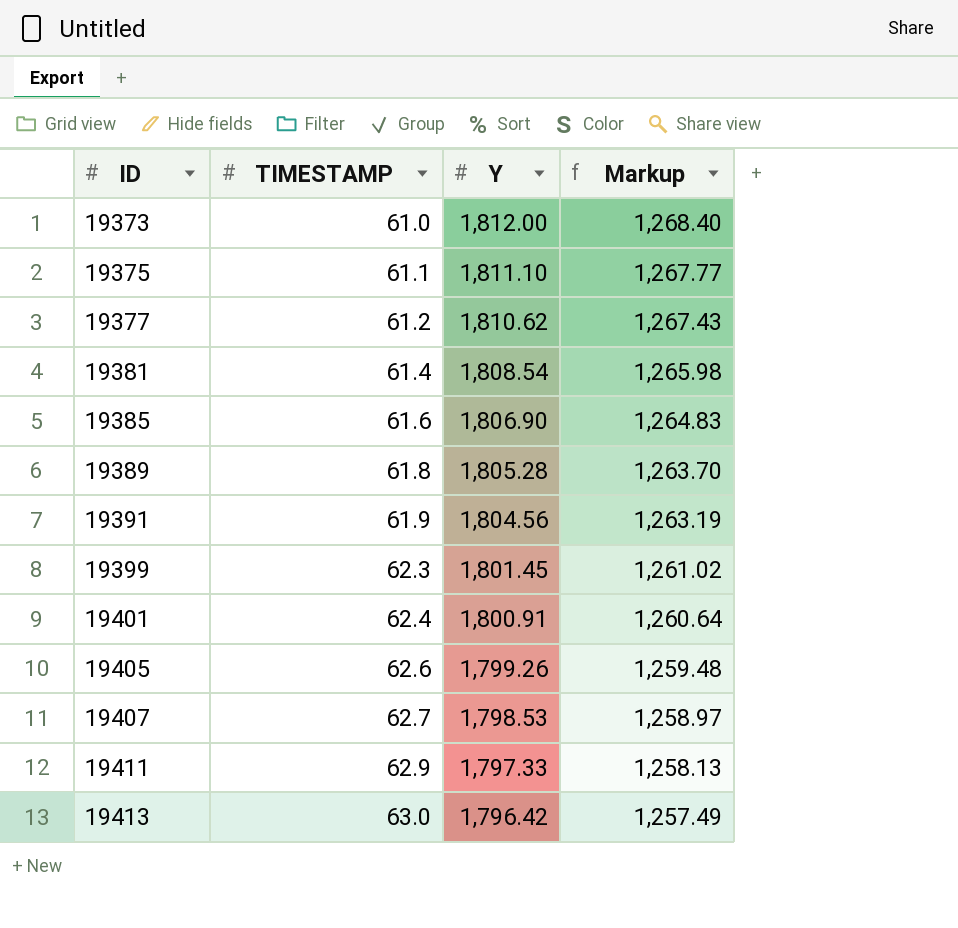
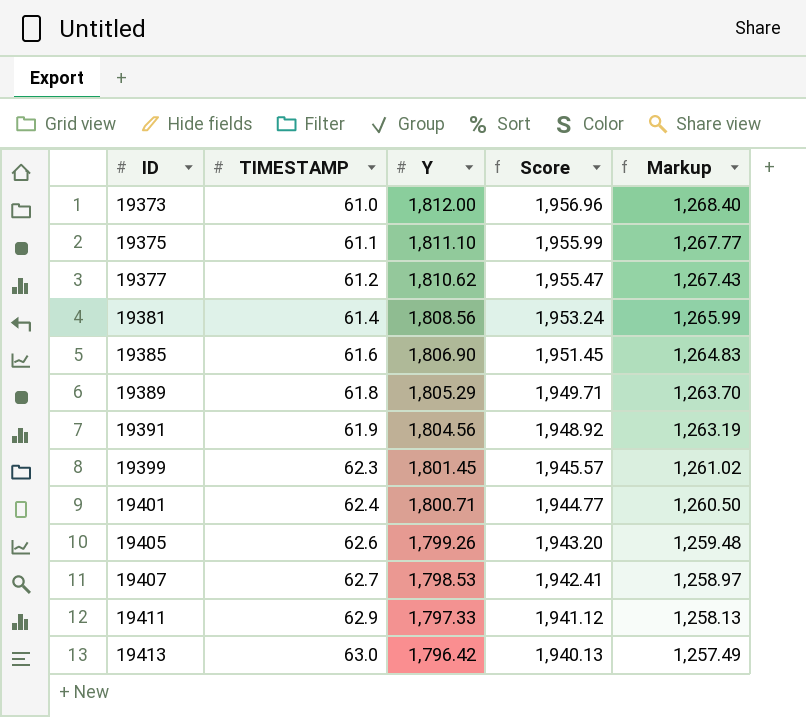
column Score | formula: none -> [Y] * 1.08
19381 | Y: 1,808.54 -> 1,808.56
19381 | Markup: 1,265.98 -> 1,265.99
19389 | Y: 1,805.28 -> 1,805.29
19401 | Y: 1,800.91 -> 1,800.71
19401 | Markup: 1,260.64 -> 1,260.50

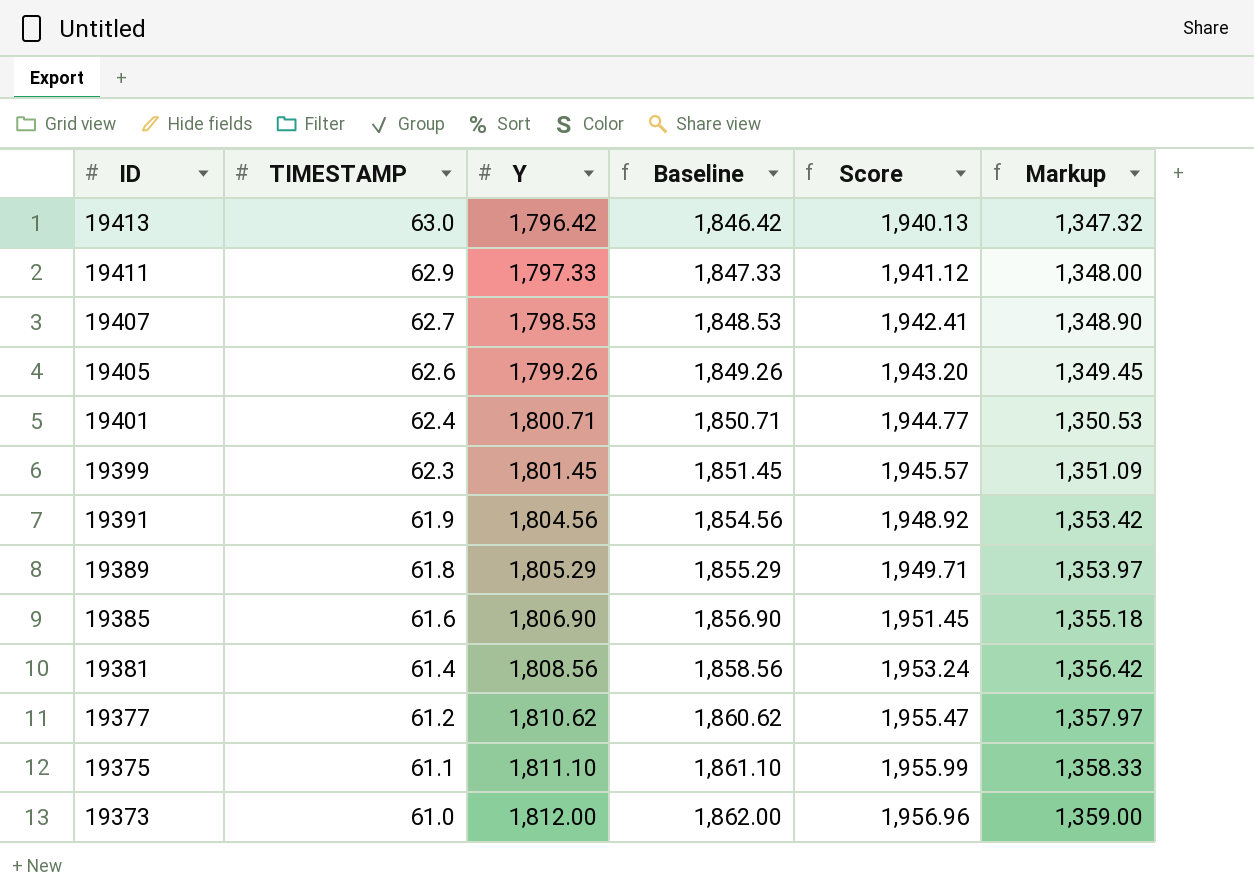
row order: ID ascending -> ID descending
column Baseline | formula: none -> [Y] + 50
column Markup | formula: [Y] * 0.7 -> [Y] * 0.75

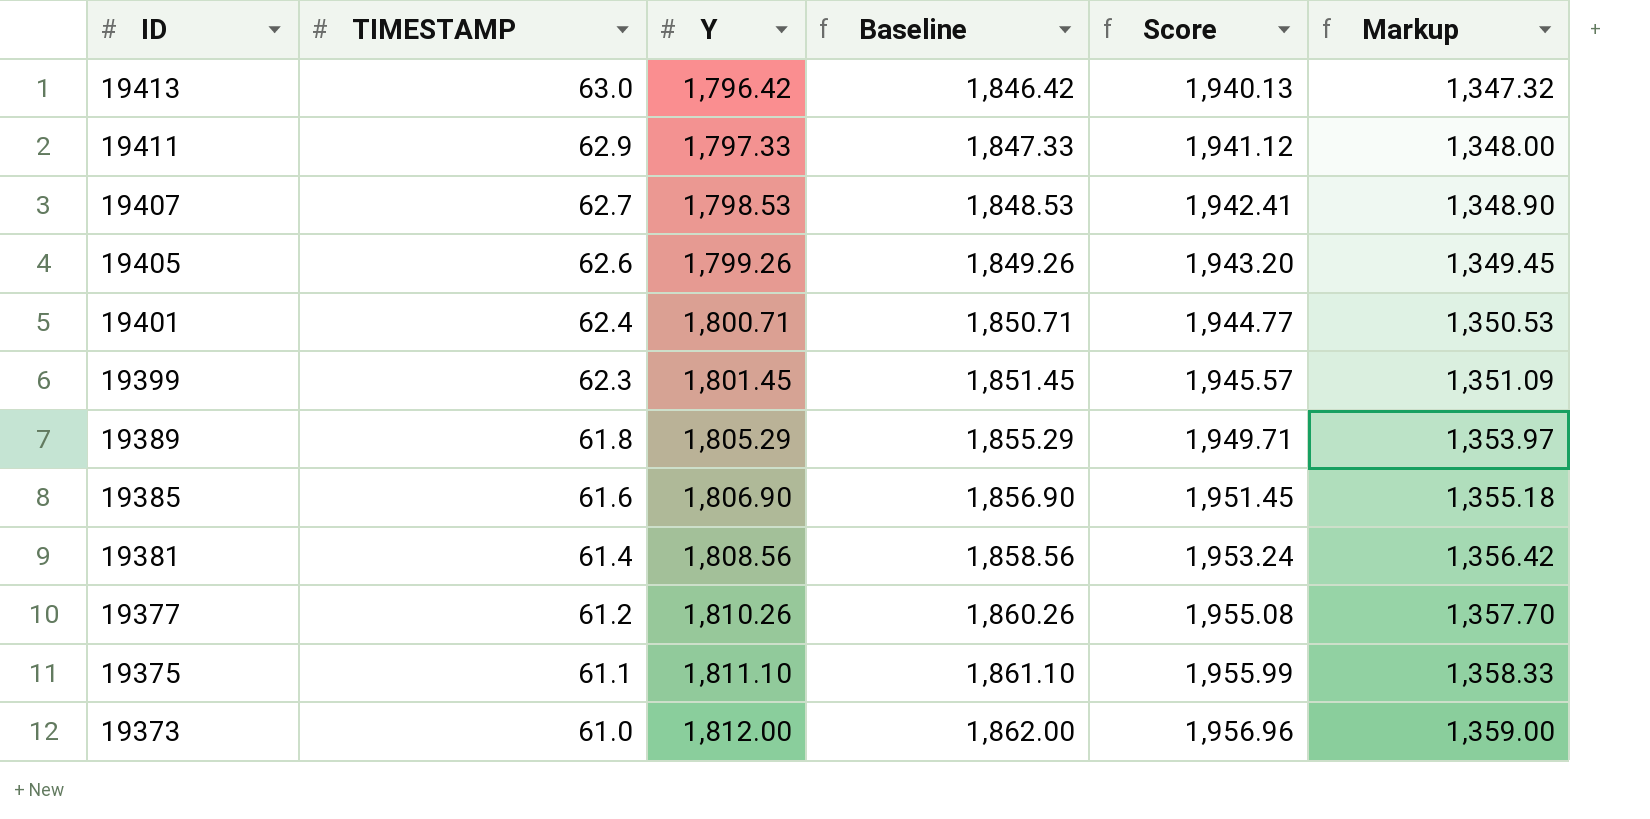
row 19391: 61.9 | 1,804.56 | 1,854.56 | 1,948.92 | 1,353.42 -> none
19377 | Y: 1,810.62 -> 1,810.26
19377 | Baseline: 1,860.62 -> 1,860.26
19377 | Score: 1,955.47 -> 1,955.08
19377 | Markup: 1,357.97 -> 1,357.70

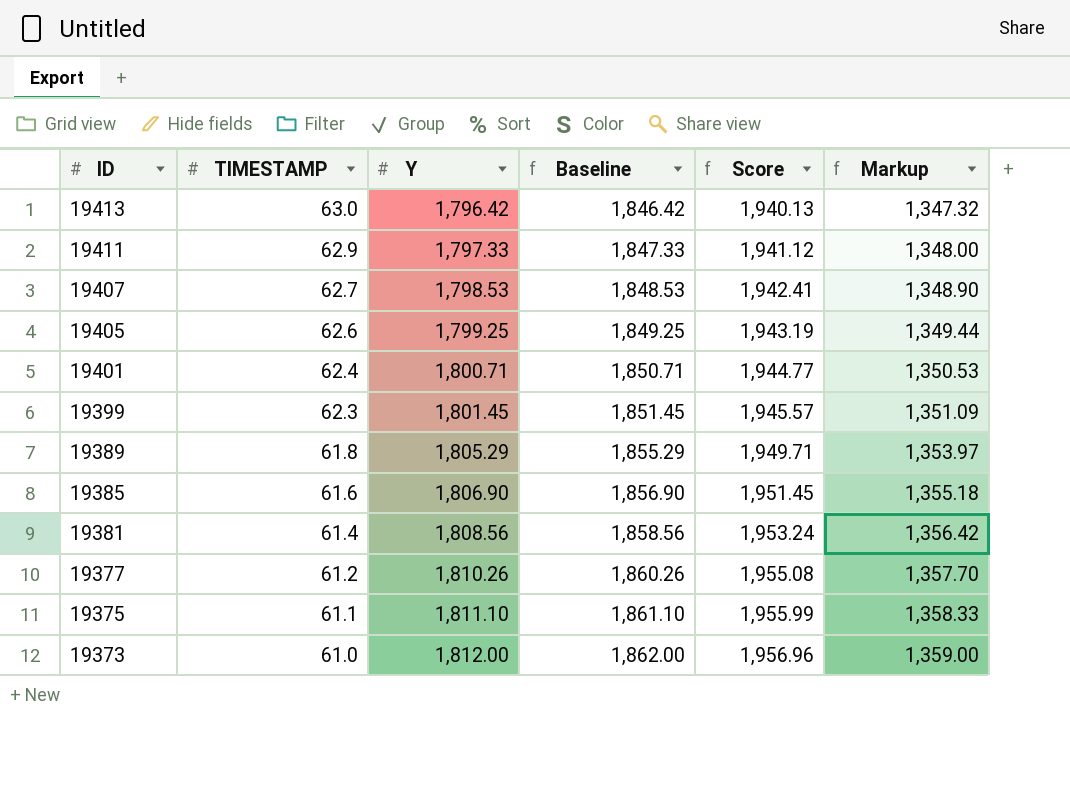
19405 | Y: 1,799.26 -> 1,799.25
19405 | Baseline: 1,849.26 -> 1,849.25
19405 | Score: 1,943.20 -> 1,943.19
19405 | Markup: 1,349.45 -> 1,349.44

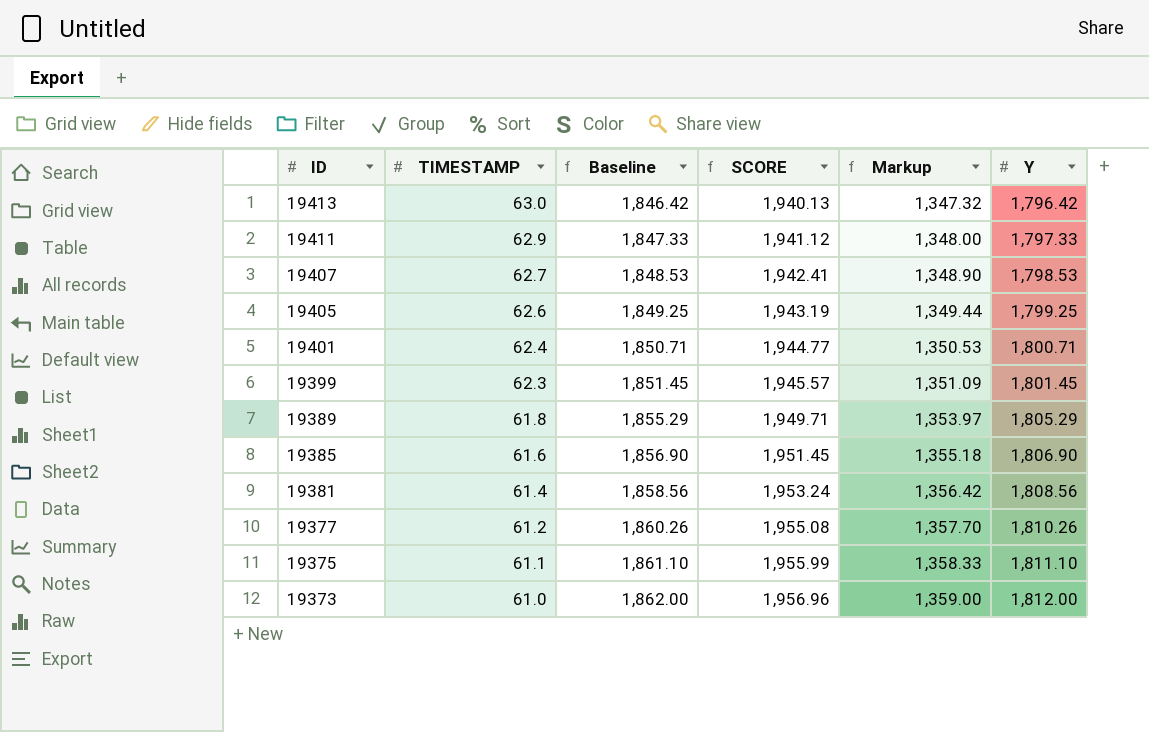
column name: Score -> SCORE
column Y | position: 3 -> 6

